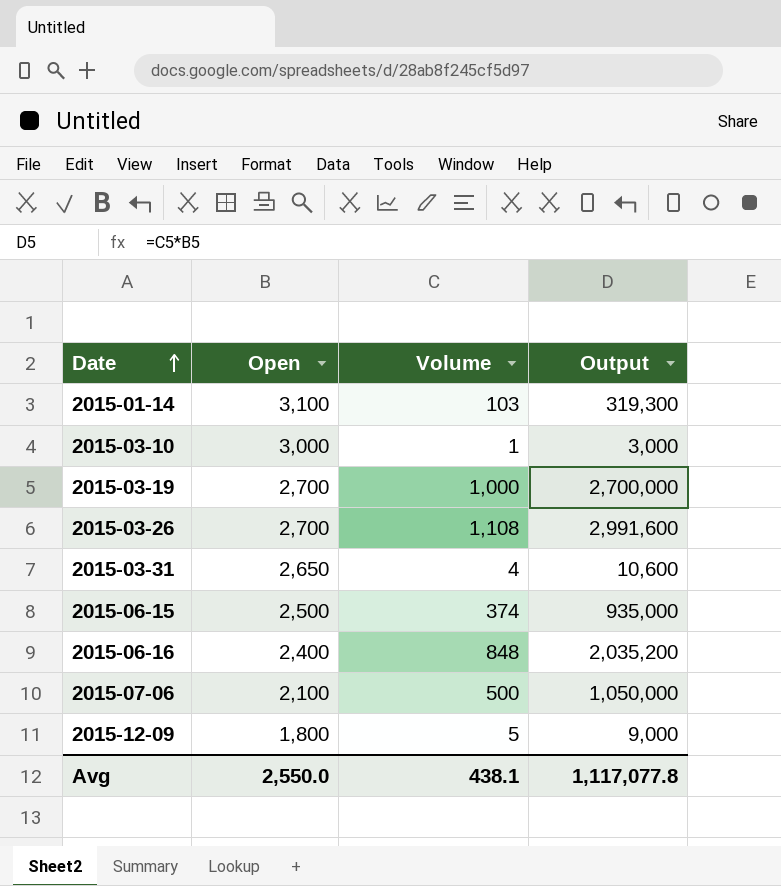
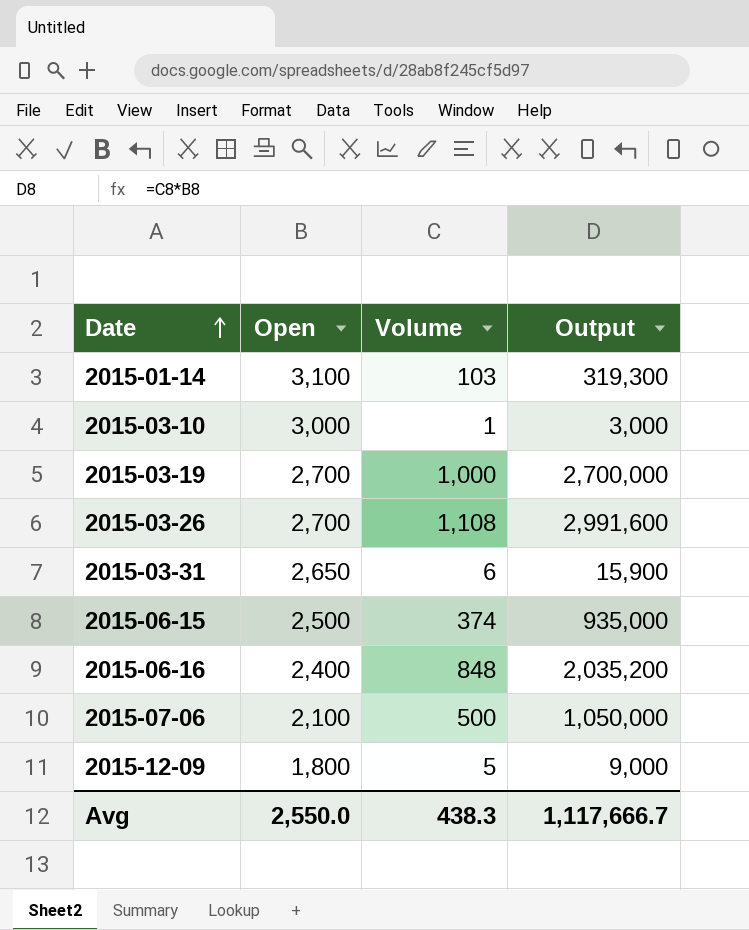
2015-03-31 | Volume: 4 -> 6
2015-03-31 | Output: 10,600 -> 15,900
Avg | Volume: 438.1 -> 438.3
Avg | Output: 1,117,077.8 -> 1,117,666.7

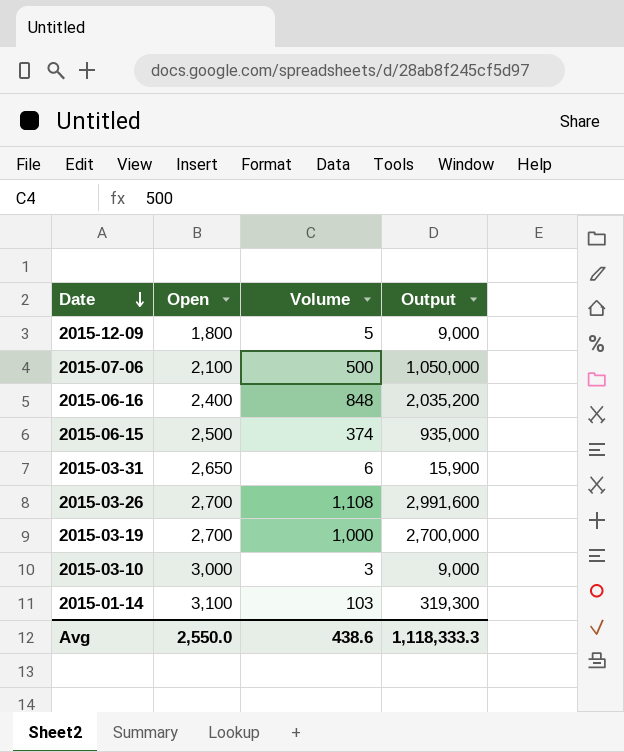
row order: Date ascending -> Date descending
2015-03-10 | Volume: 1 -> 3
2015-03-10 | Output: 3,000 -> 9,000
Avg | Volume: 438.3 -> 438.6
Avg | Output: 1,117,666.7 -> 1,118,333.3

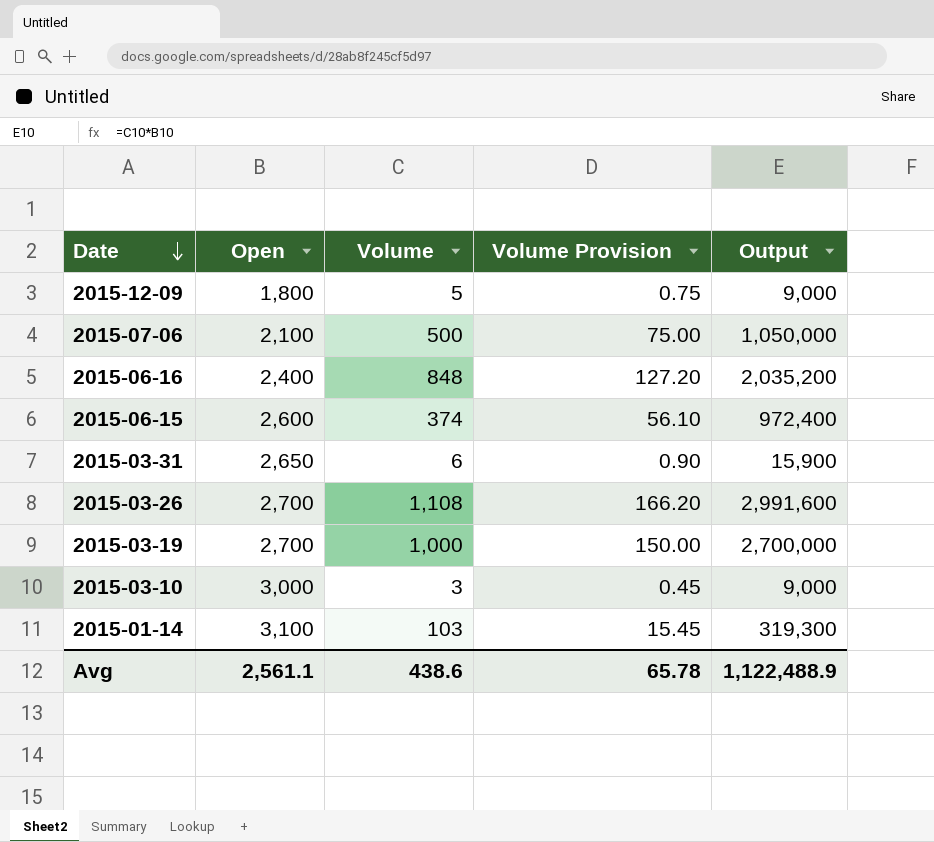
column Volume Provision | formula: none -> [Volume] * 0.15
2015-06-15 | Open: 2,500 -> 2,600
2015-06-15 | Output: 935,000 -> 972,400
Avg | Open: 2,550.0 -> 2,561.1
Avg | Output: 1,118,333.3 -> 1,122,488.9

